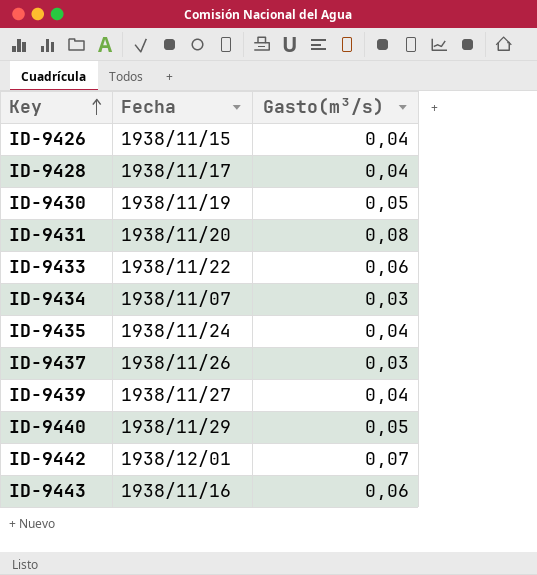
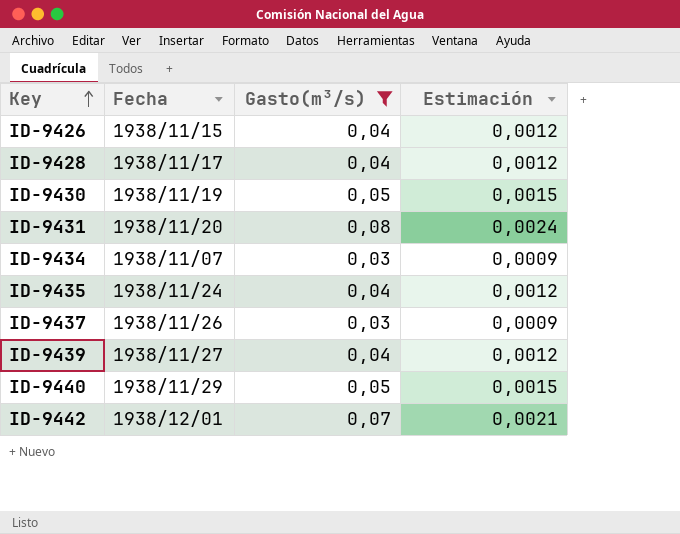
filter: none -> Gasto(m³/s) != 0,06
column Estimación | formula: none -> [Gasto(m³/s)] * 0,03

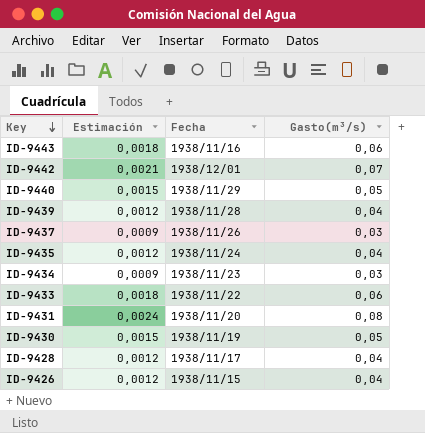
filter: Gasto(m³/s) != 0,06 -> none
row order: Key ascending -> Key descending
column Estimación | position: 4 -> 2
ID-9439 | Fecha: 1938/11/27 -> 1938/11/28
ID-9434 | Fecha: 1938/11/07 -> 1938/11/23

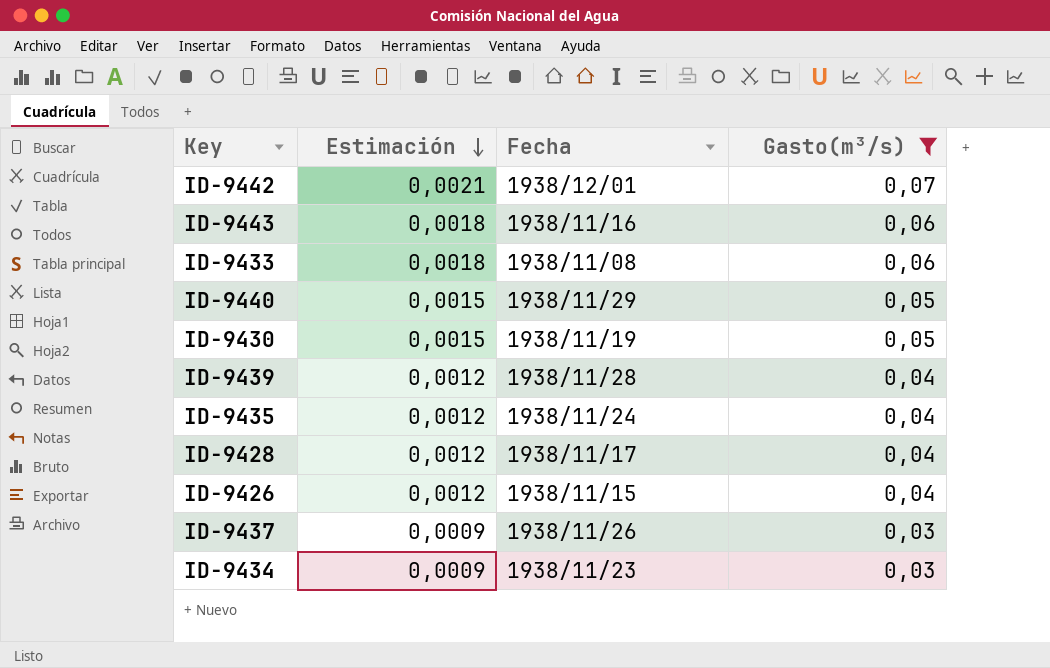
filter: none -> Gasto(m³/s) != 0,08
row order: Key descending -> Estimación descending
ID-9433 | Fecha: 1938/11/22 -> 1938/11/08

